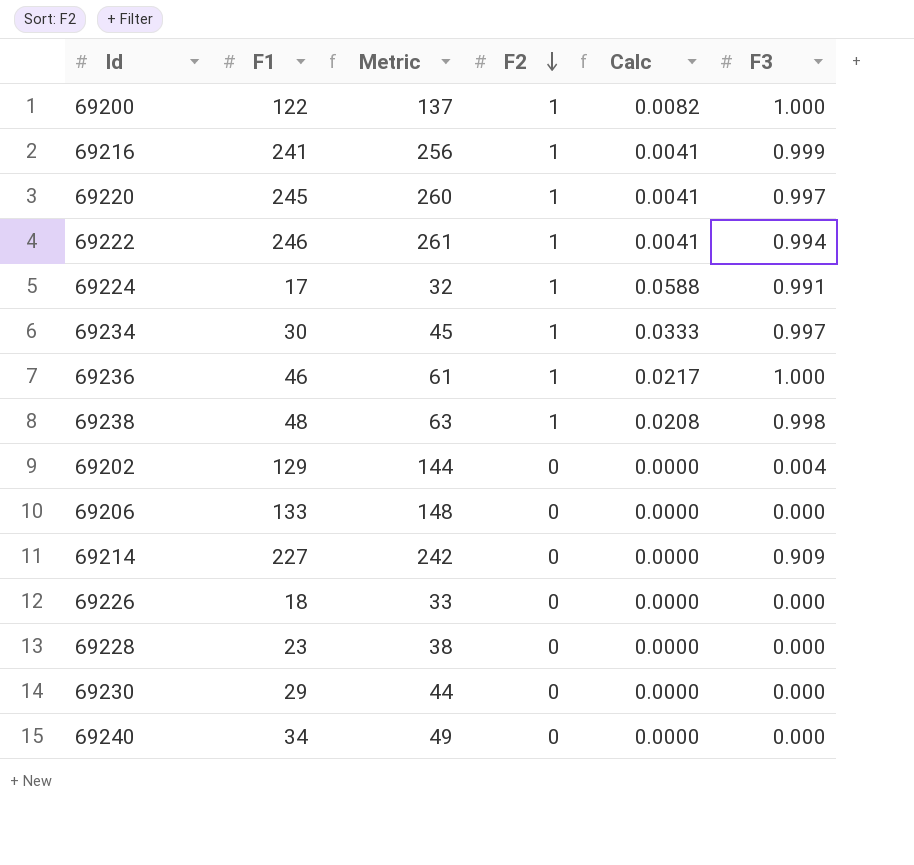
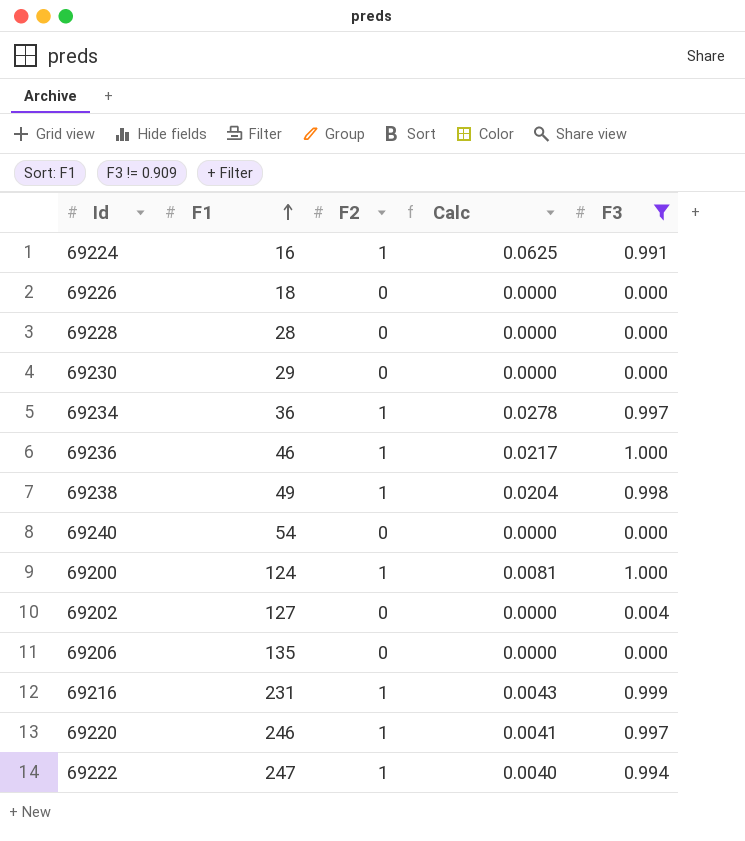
filter: none -> F3 != 0.909
row order: F2 descending -> F1 ascending
column Metric | formula: [F1] + 15 -> none
69224 | F1: 17 -> 16
69224 | Calc: 0.0588 -> 0.0625
69228 | F1: 23 -> 28
69234 | F1: 30 -> 36
69234 | Calc: 0.0333 -> 0.0278
69238 | F1: 48 -> 49
69238 | Calc: 0.0208 -> 0.0204
69240 | F1: 34 -> 54
69200 | F1: 122 -> 124
69200 | Calc: 0.0082 -> 0.0081
69202 | F1: 129 -> 127
69206 | F1: 133 -> 135
69216 | F1: 241 -> 231
69216 | Calc: 0.0041 -> 0.0043
69220 | F1: 245 -> 246
69222 | F1: 246 -> 247
69222 | Calc: 0.0041 -> 0.0040

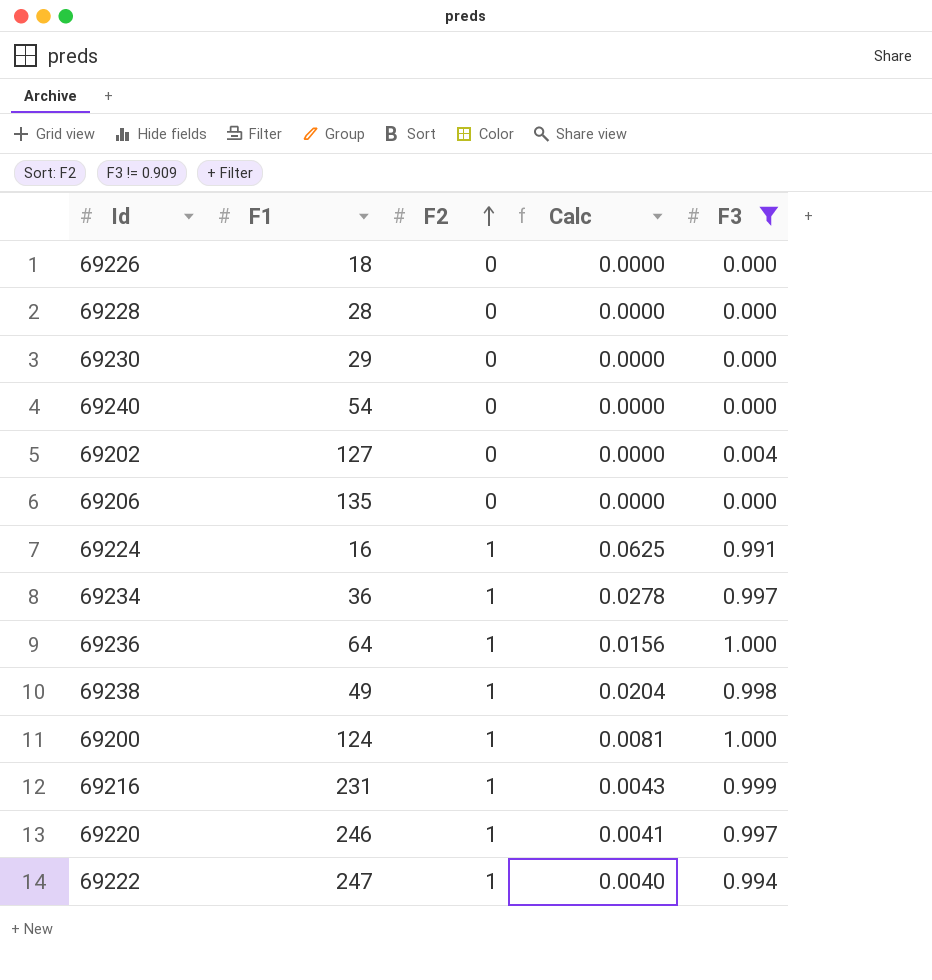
row order: F1 ascending -> F2 ascending
69236 | F1: 46 -> 64
69236 | Calc: 0.0217 -> 0.0156

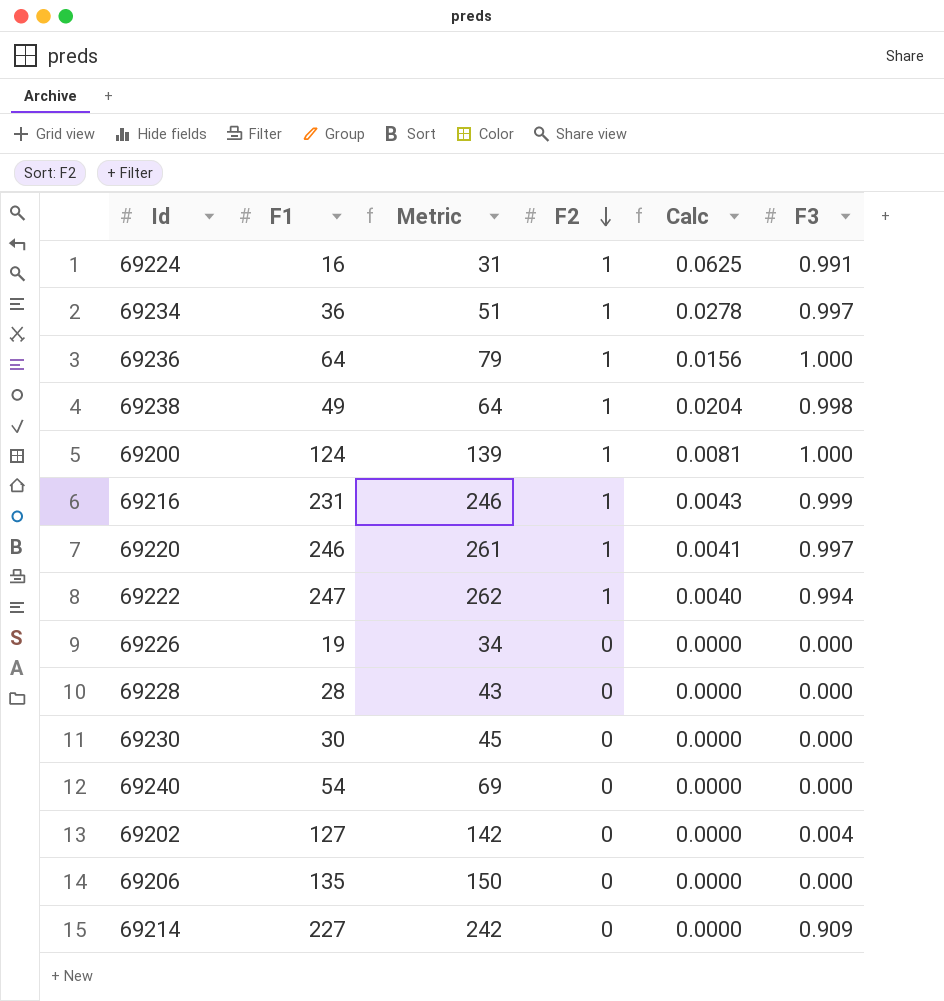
filter: F3 != 0.909 -> none
row order: F2 ascending -> F2 descending
column Metric | formula: none -> [F1] + 15
69226 | F1: 18 -> 19
69230 | F1: 29 -> 30

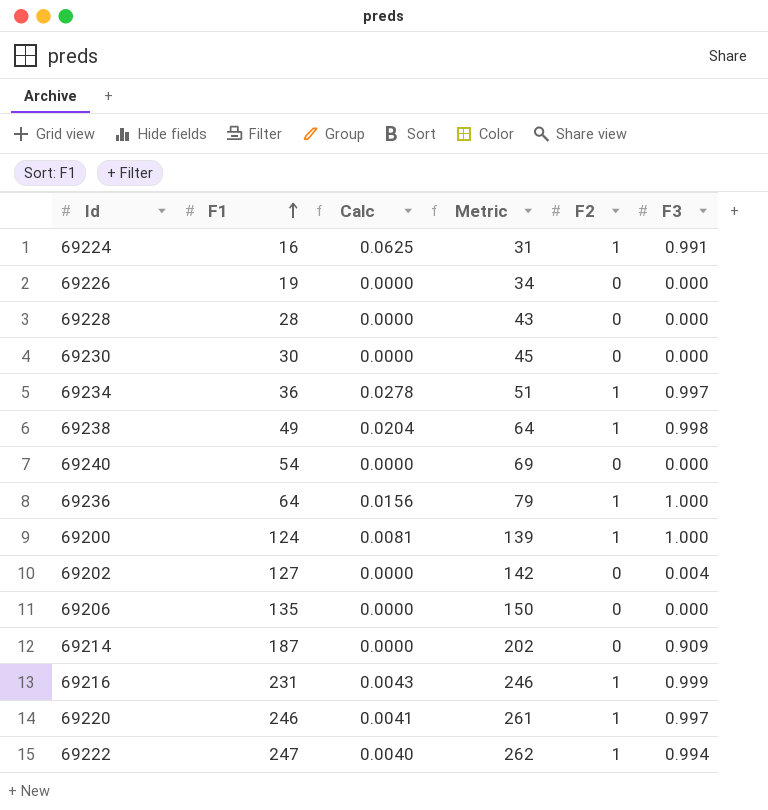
row order: F2 descending -> F1 ascending
column Calc | position: 5 -> 3
69214 | F1: 227 -> 187
69214 | Metric: 242 -> 202

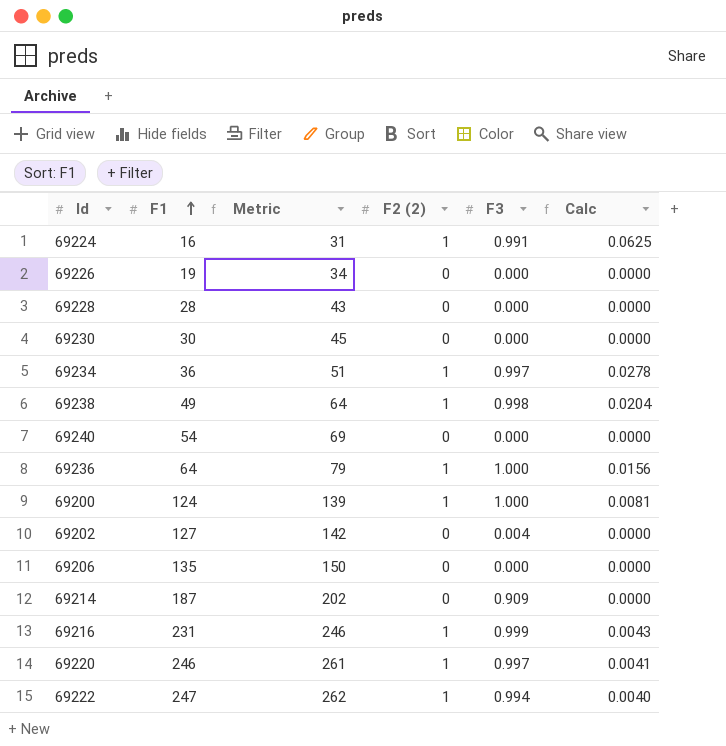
column name: F2 -> F2 (2)
column Calc | position: 3 -> 6

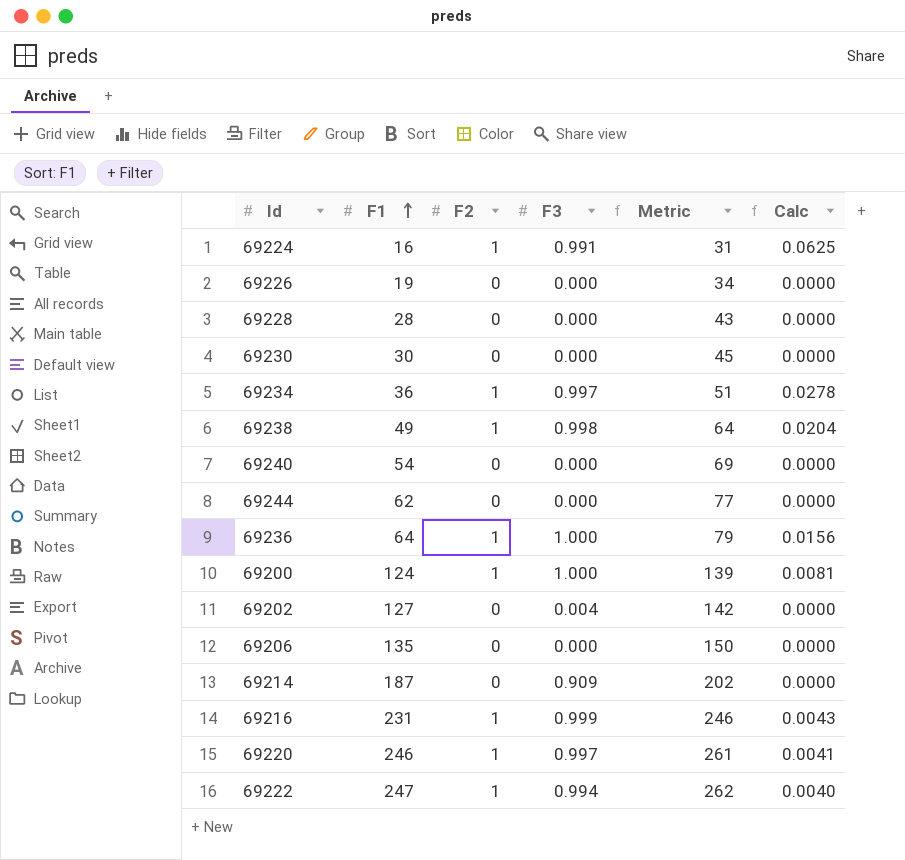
column name: F2 (2) -> F2
column Metric | position: 3 -> 5
row 69244: none -> 62 | 0 | 0.000 | 77 | 0.0000

